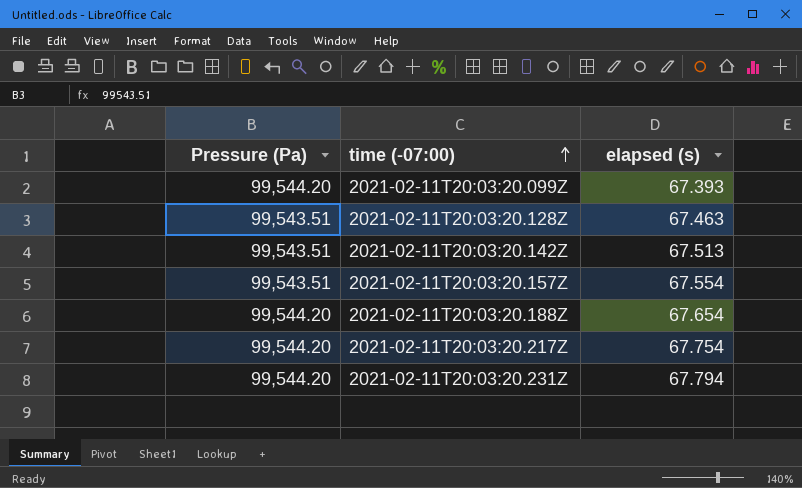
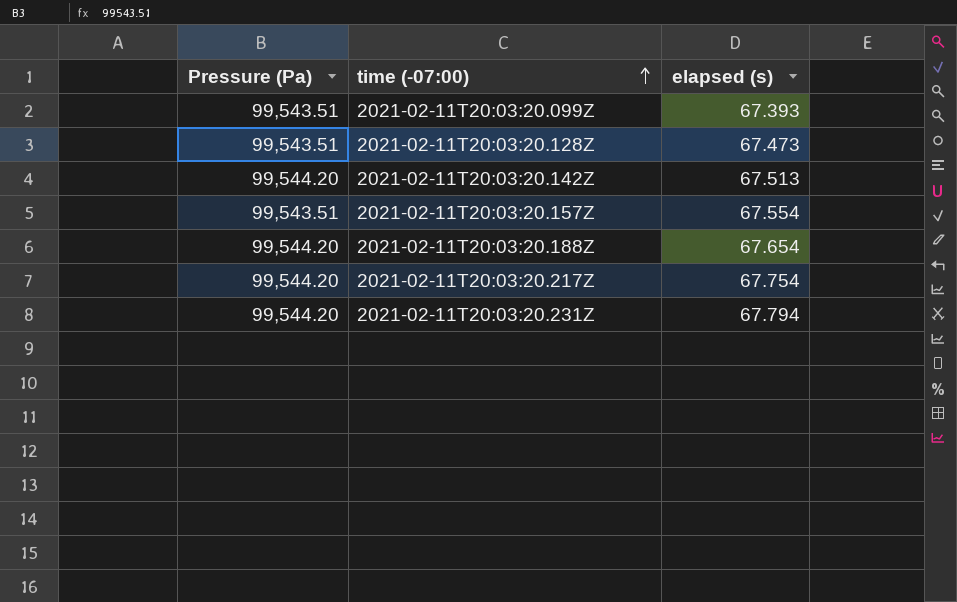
2021-02-11T20:03:20.099Z | Pressure (Pa): 99,544.20 -> 99,543.51
2021-02-11T20:03:20.128Z | elapsed (s): 67.463 -> 67.473
2021-02-11T20:03:20.142Z | Pressure (Pa): 99,543.51 -> 99,544.20

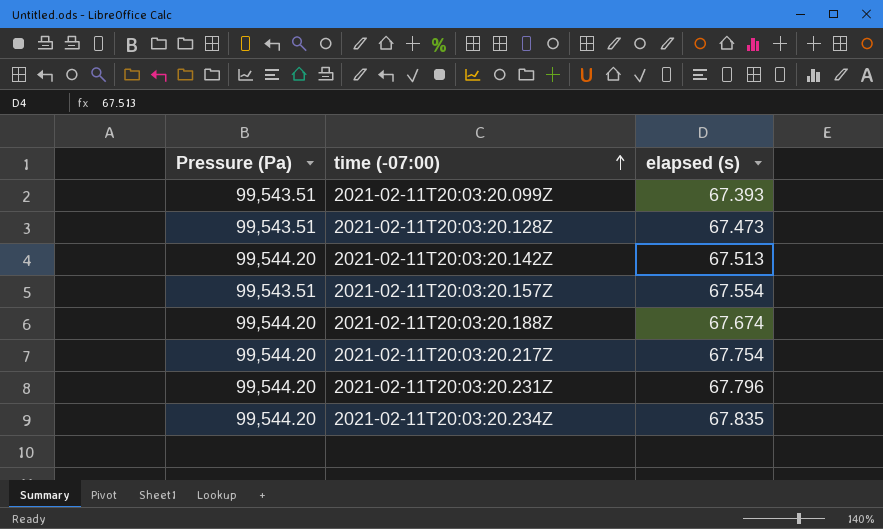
2021-02-11T20:03:20.188Z | elapsed (s): 67.654 -> 67.674
2021-02-11T20:03:20.231Z | elapsed (s): 67.794 -> 67.796
row 2021-02-11T20:03:20.234Z: none -> 99,544.20 | 67.835

